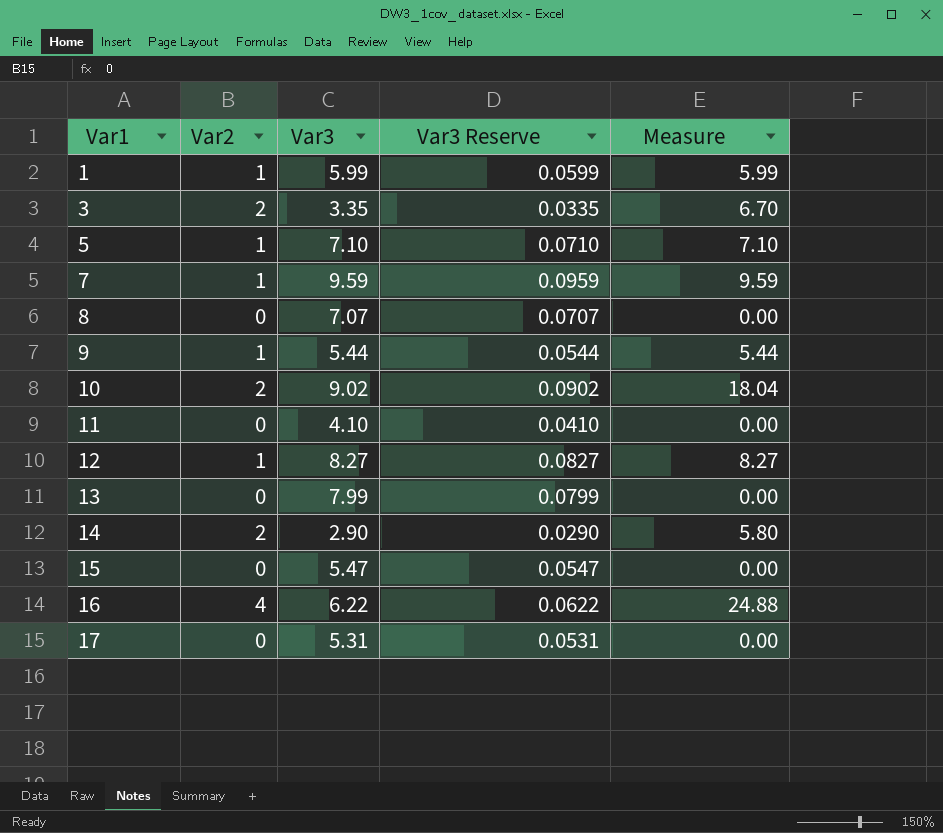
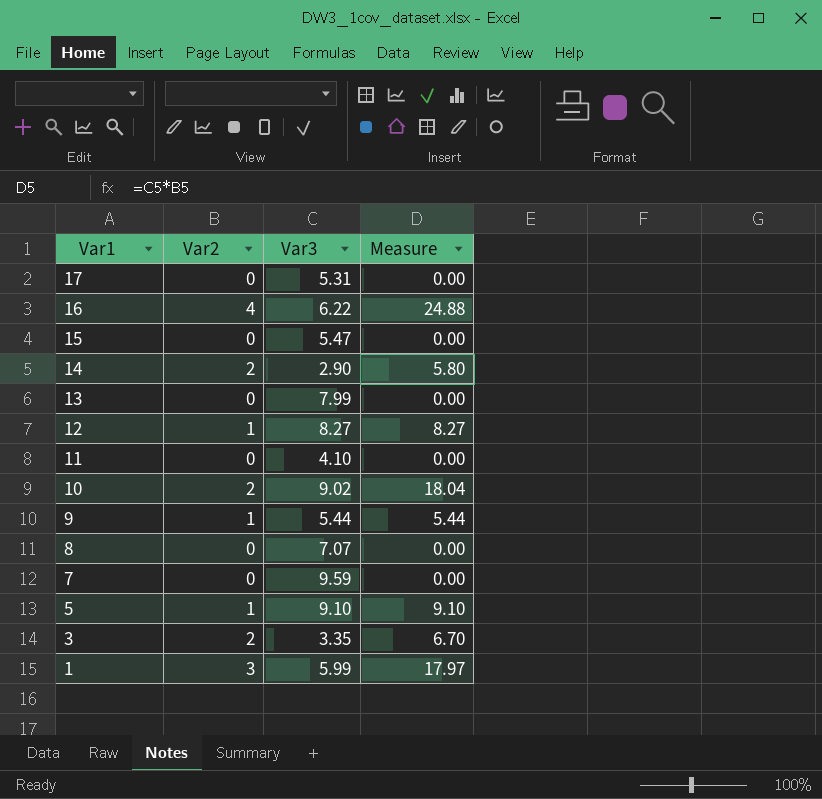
row order: Var1 ascending -> Var1 descending
column Var3 Reserve | formula: [Var3] * 0.01 -> none
7 | Var2: 1 -> 0
7 | Measure: 9.59 -> 0.00
5 | Var3: 7.10 -> 9.10
5 | Measure: 7.10 -> 9.10
1 | Var2: 1 -> 3
1 | Measure: 5.99 -> 17.97

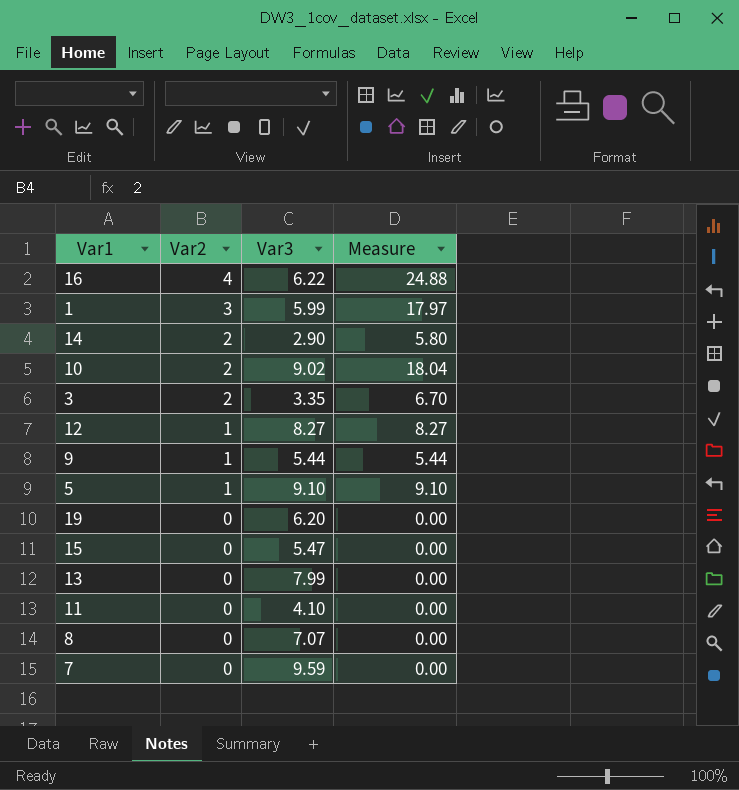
row order: Var1 descending -> Var2 descending
row 17: 0 | 5.31 | 0.00 -> none
row 19: none -> 0 | 6.20 | 0.00

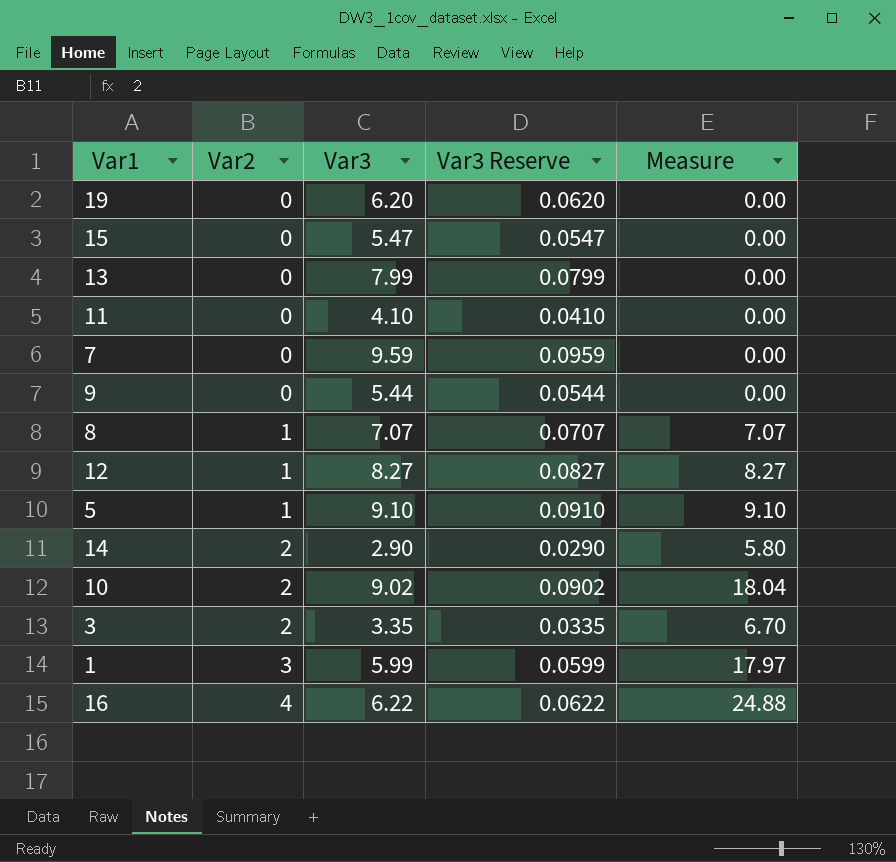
row order: Var2 descending -> Var2 ascending
column Var3 Reserve | formula: none -> [Var3] * 0.01
9 | Var2: 1 -> 0
9 | Measure: 5.44 -> 0.00
8 | Var2: 0 -> 1
8 | Measure: 0.00 -> 7.07

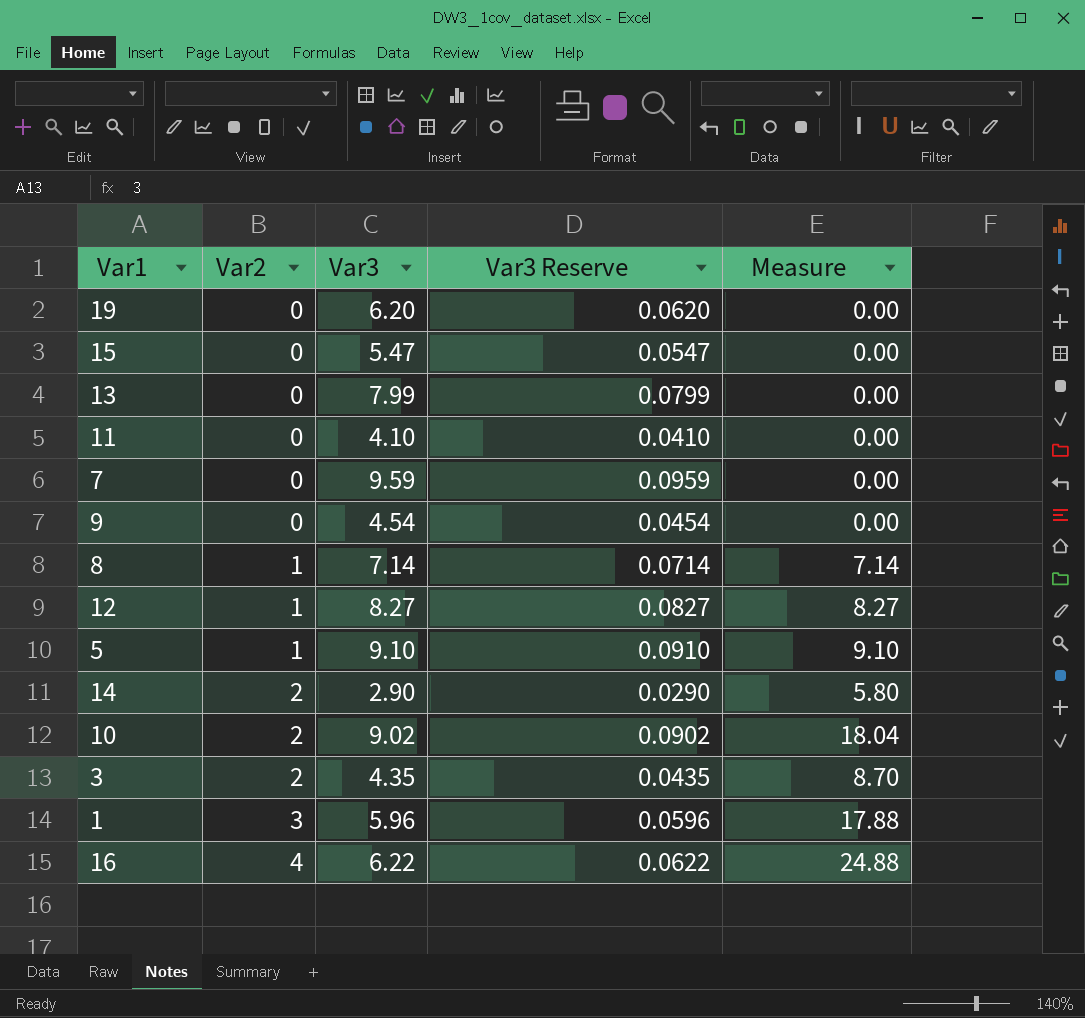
9 | Var3: 5.44 -> 4.54
9 | Var3 Reserve: 0.0544 -> 0.0454
8 | Var3: 7.07 -> 7.14
8 | Var3 Reserve: 0.0707 -> 0.0714
8 | Measure: 7.07 -> 7.14
3 | Var3: 3.35 -> 4.35
3 | Var3 Reserve: 0.0335 -> 0.0435
3 | Measure: 6.70 -> 8.70
1 | Var3: 5.99 -> 5.96
1 | Var3 Reserve: 0.0599 -> 0.0596
1 | Measure: 17.97 -> 17.88

